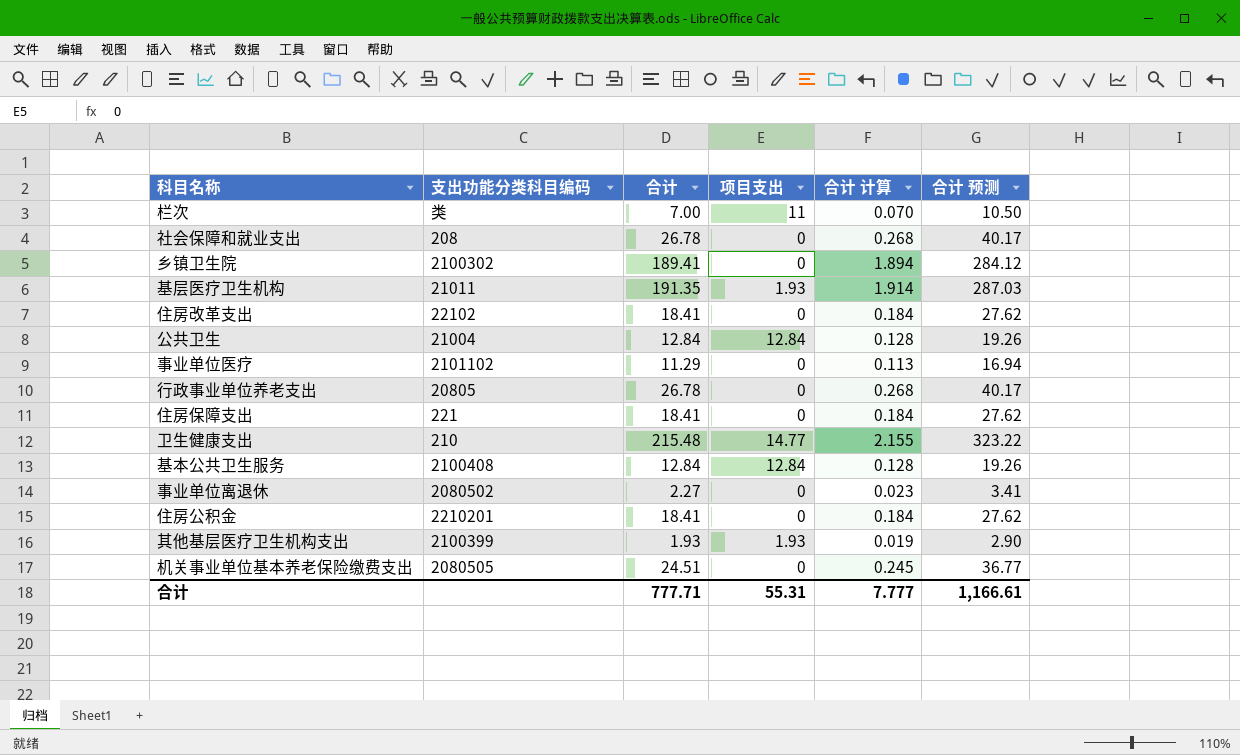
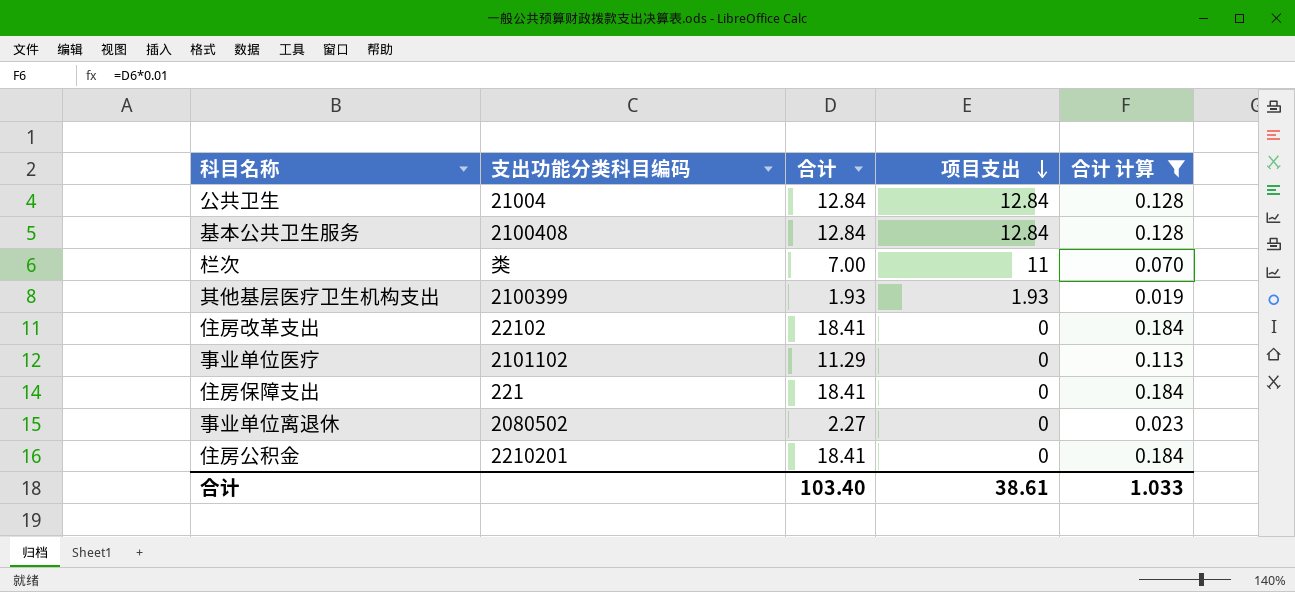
filter: none -> 合计 计算 <= 0.184
row order: none -> 项目支出 descending
column 合计 预测 | formula: [合计] * 1.5 -> none
合计 | 合计: 777.71 -> 103.40
合计 | 项目支出: 55.31 -> 38.61
合计 | 合计 计算: 7.777 -> 1.033

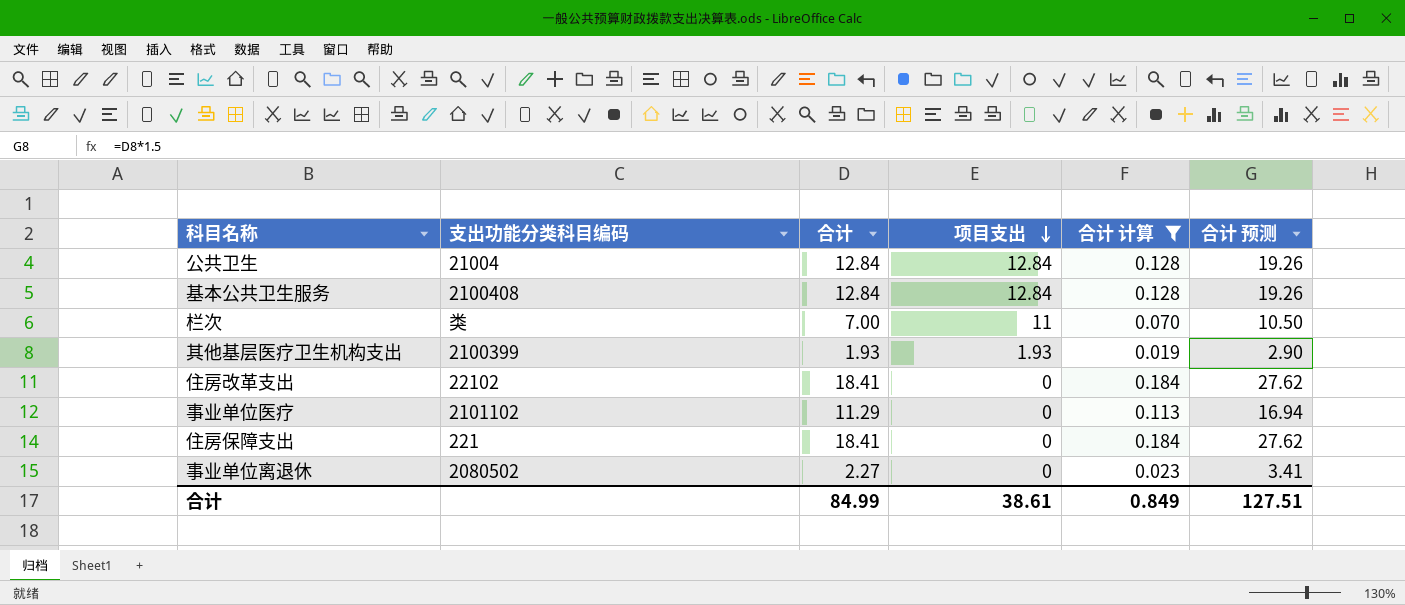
column 合计 预测 | formula: none -> [合计] * 1.5
row 住房公积金: 2210201 | 18.41 | 0 | 0.184 -> none
合计 | 合计: 103.40 -> 84.99
合计 | 合计 计算: 1.033 -> 0.849

